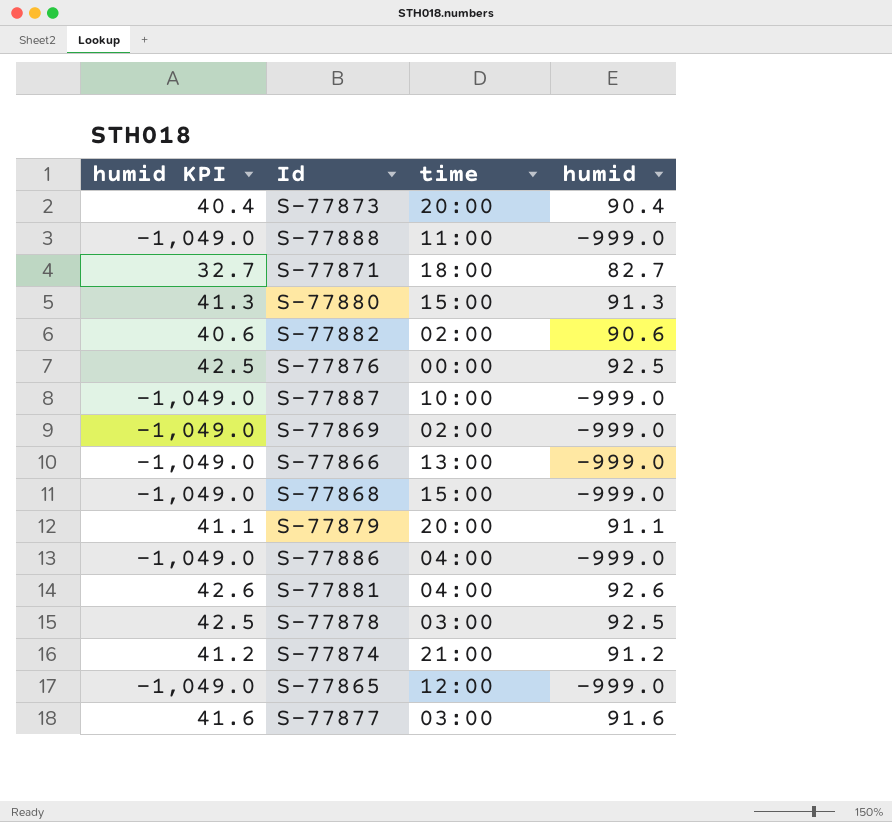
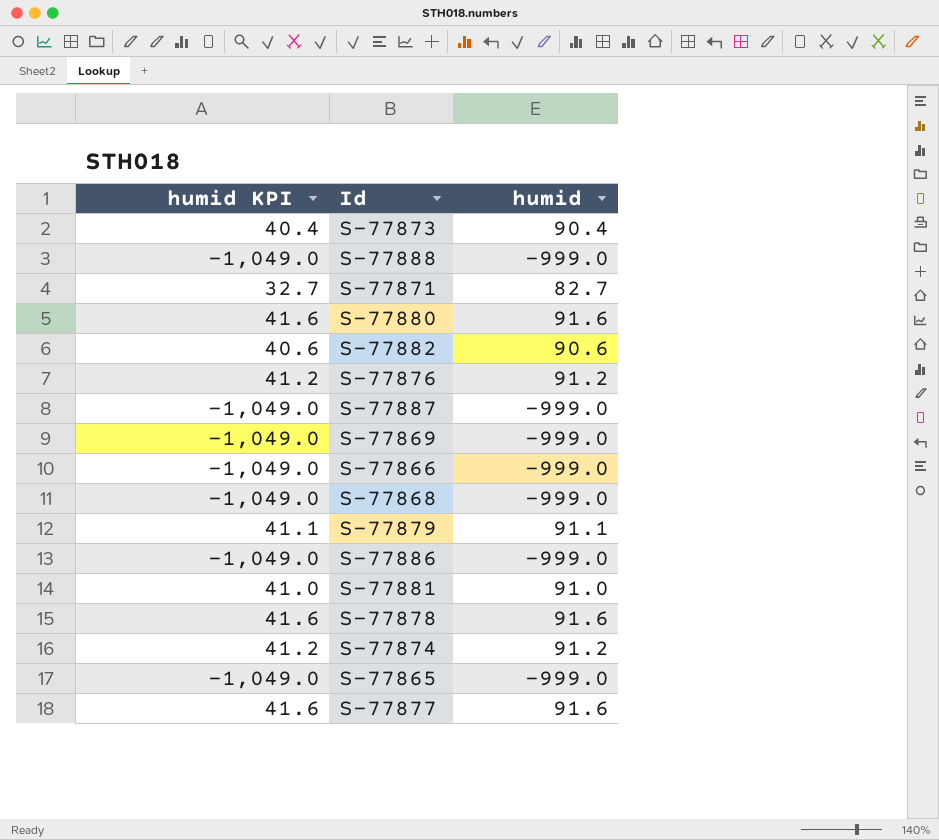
column time | position: 3 -> none
S-77880 | humid KPI: 41.3 -> 41.6
S-77880 | humid: 91.3 -> 91.6
S-77876 | humid KPI: 42.5 -> 41.2
S-77876 | humid: 92.5 -> 91.2
S-77881 | humid KPI: 42.6 -> 41.0
S-77881 | humid: 92.6 -> 91.0
S-77878 | humid KPI: 42.5 -> 41.6
S-77878 | humid: 92.5 -> 91.6

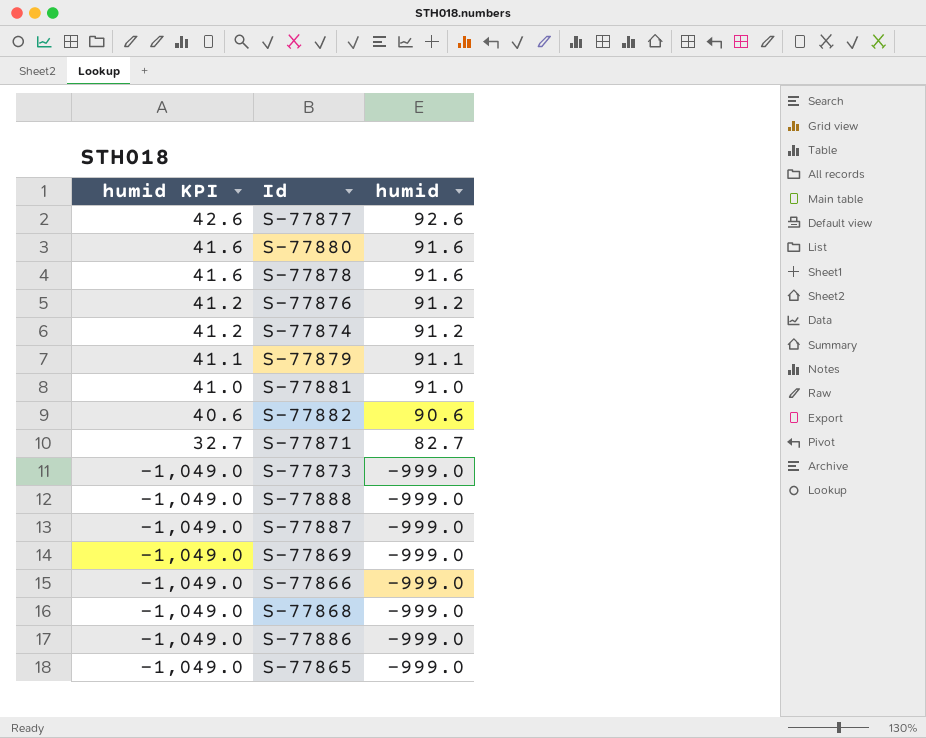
row order: none -> humid KPI descending
S-77877 | humid KPI: 41.6 -> 42.6
S-77877 | humid: 91.6 -> 92.6
S-77873 | humid KPI: 40.4 -> -1,049.0
S-77873 | humid: 90.4 -> -999.0

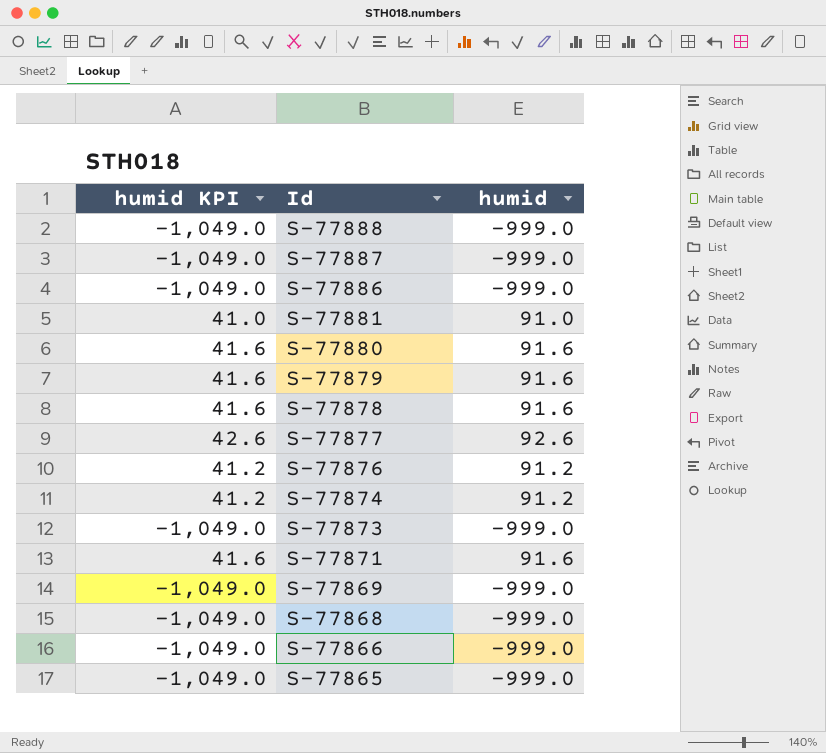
row order: humid KPI descending -> Id descending
row S-77882: 40.6 | 90.6 -> none
S-77879 | humid KPI: 41.1 -> 41.6
S-77879 | humid: 91.1 -> 91.6
S-77871 | humid KPI: 32.7 -> 41.6
S-77871 | humid: 82.7 -> 91.6

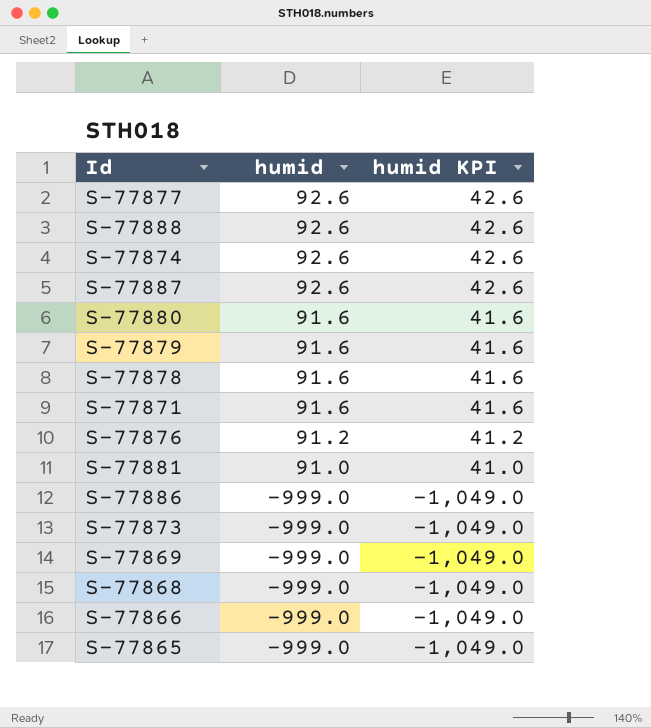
row order: Id descending -> humid descending
column humid KPI | position: 1 -> 3
S-77888 | humid: -999.0 -> 92.6
S-77888 | humid KPI: -1,049.0 -> 42.6
S-77874 | humid: 91.2 -> 92.6
S-77874 | humid KPI: 41.2 -> 42.6
S-77887 | humid: -999.0 -> 92.6
S-77887 | humid KPI: -1,049.0 -> 42.6

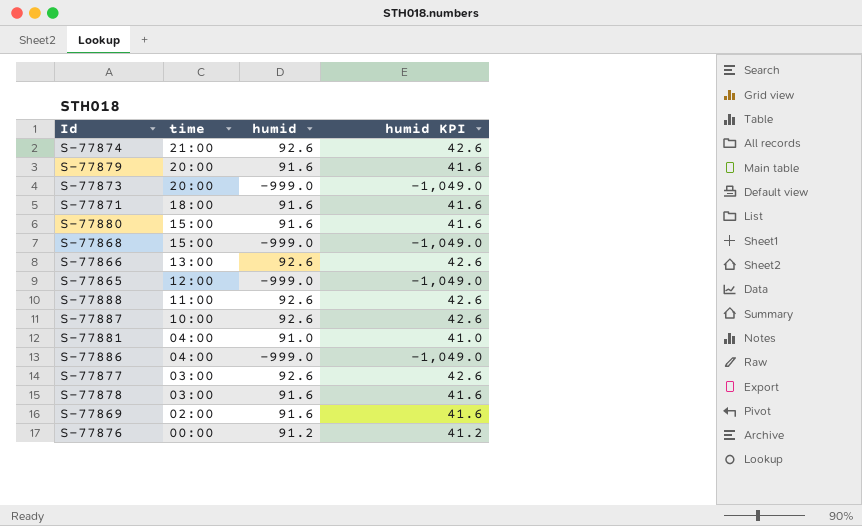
row order: humid descending -> time descending
column time | position: none -> 2
S-77866 | humid: -999.0 -> 92.6
S-77866 | humid KPI: -1,049.0 -> 42.6
S-77869 | humid: -999.0 -> 91.6
S-77869 | humid KPI: -1,049.0 -> 41.6

